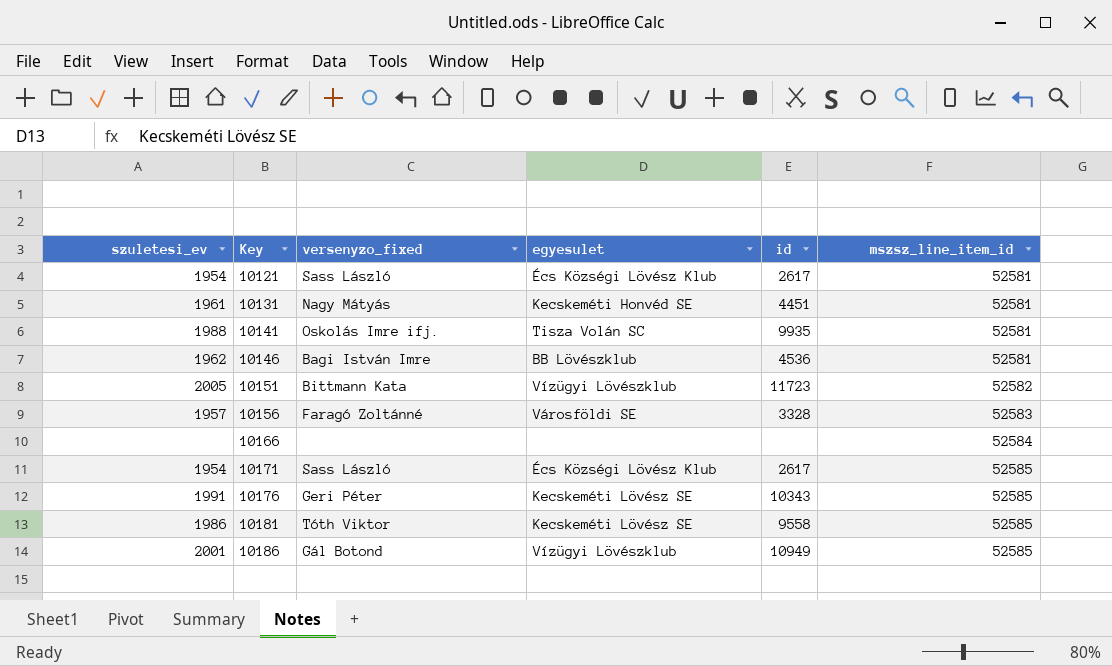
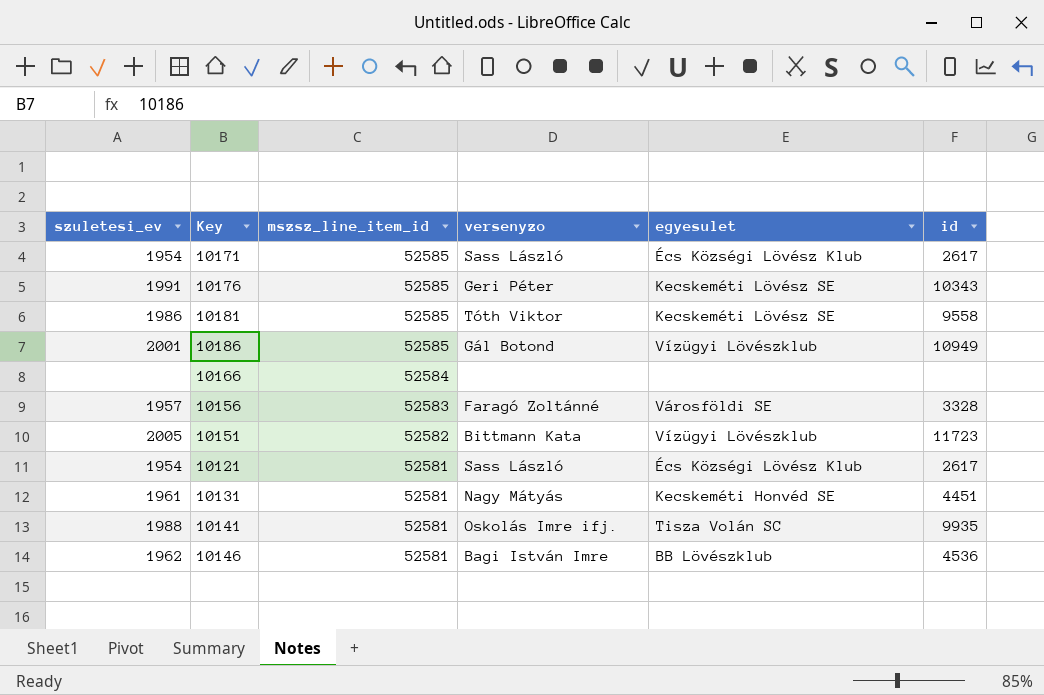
row order: Key ascending -> mszsz_line_item_id descending
column mszsz_line_item_id | position: 6 -> 3
column name: versenyzo_fixed -> versenyzo

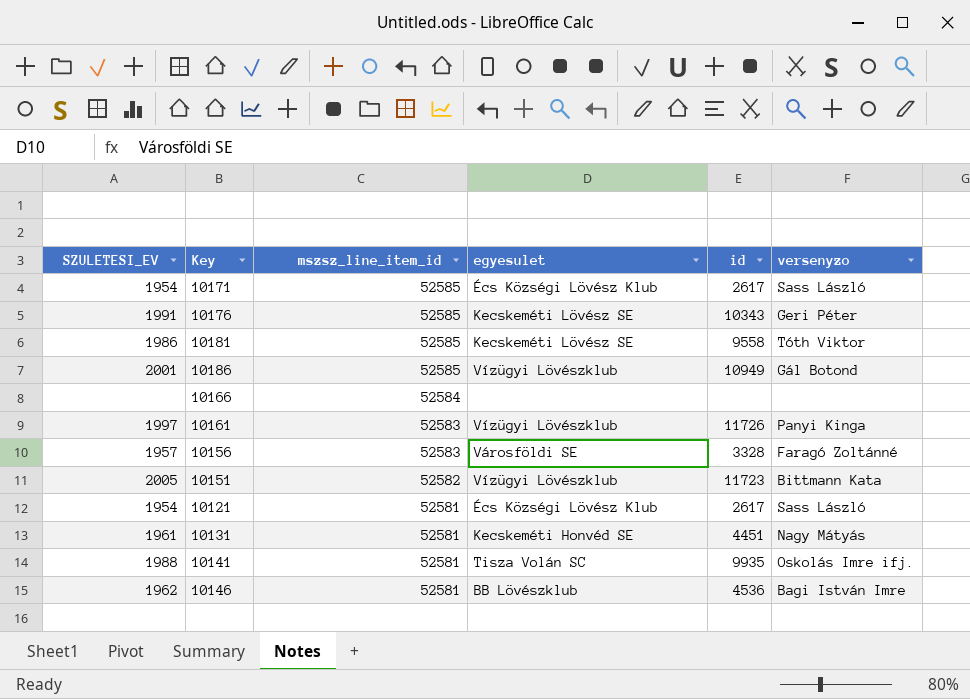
column name: szuletesi_ev -> SZULETESI_EV
column versenyzo | position: 4 -> 6
row 10161: none -> 1997 | 52583 | Vízügyi Lövészklub | 11726 | Panyi Kinga

